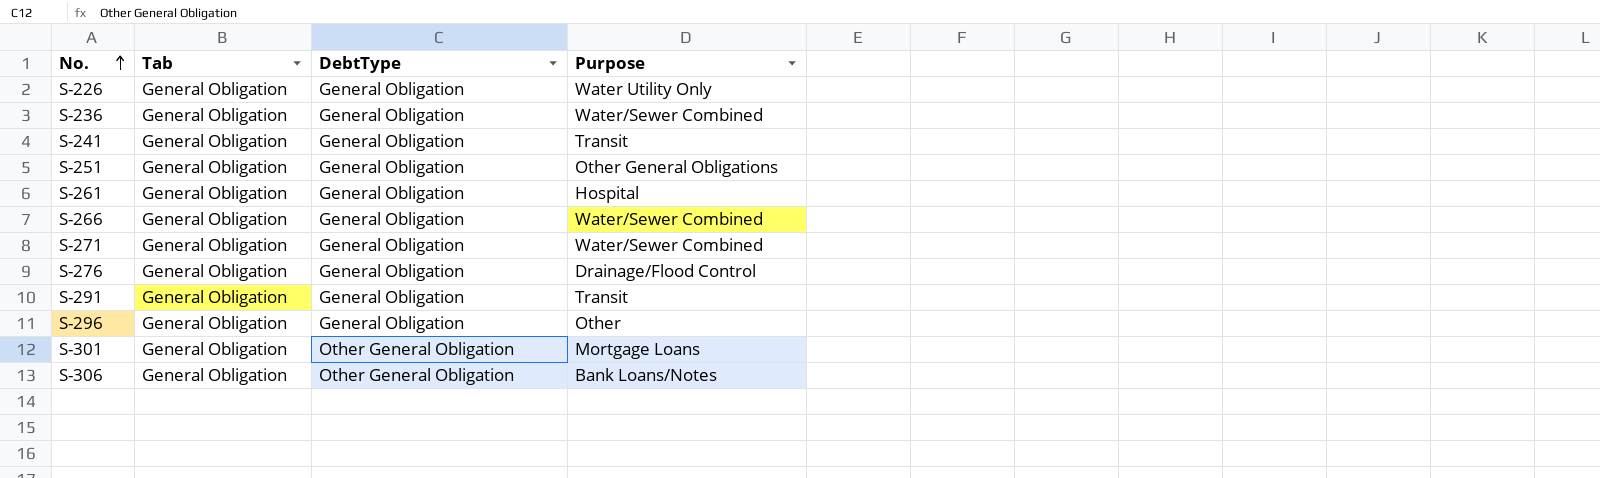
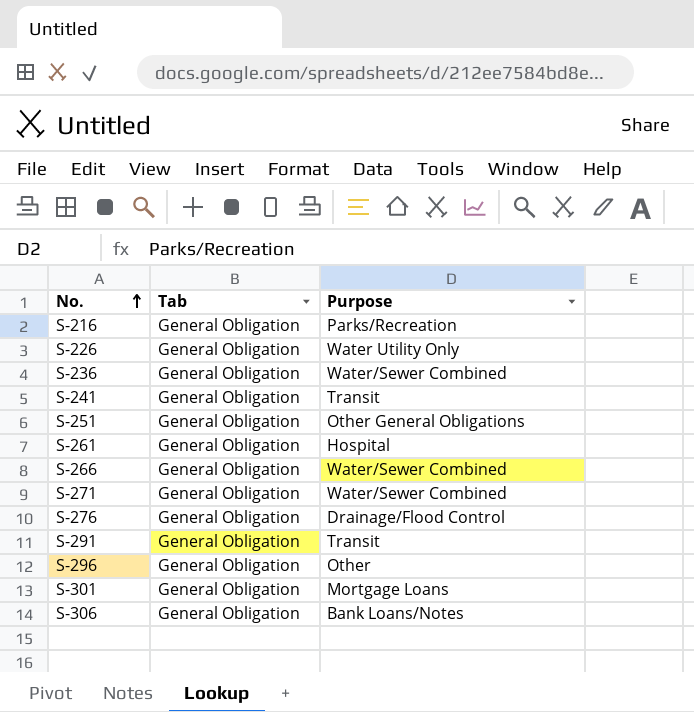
column DebtType | position: 3 -> none
row S-216: none -> General Obligation | Parks/Recreation

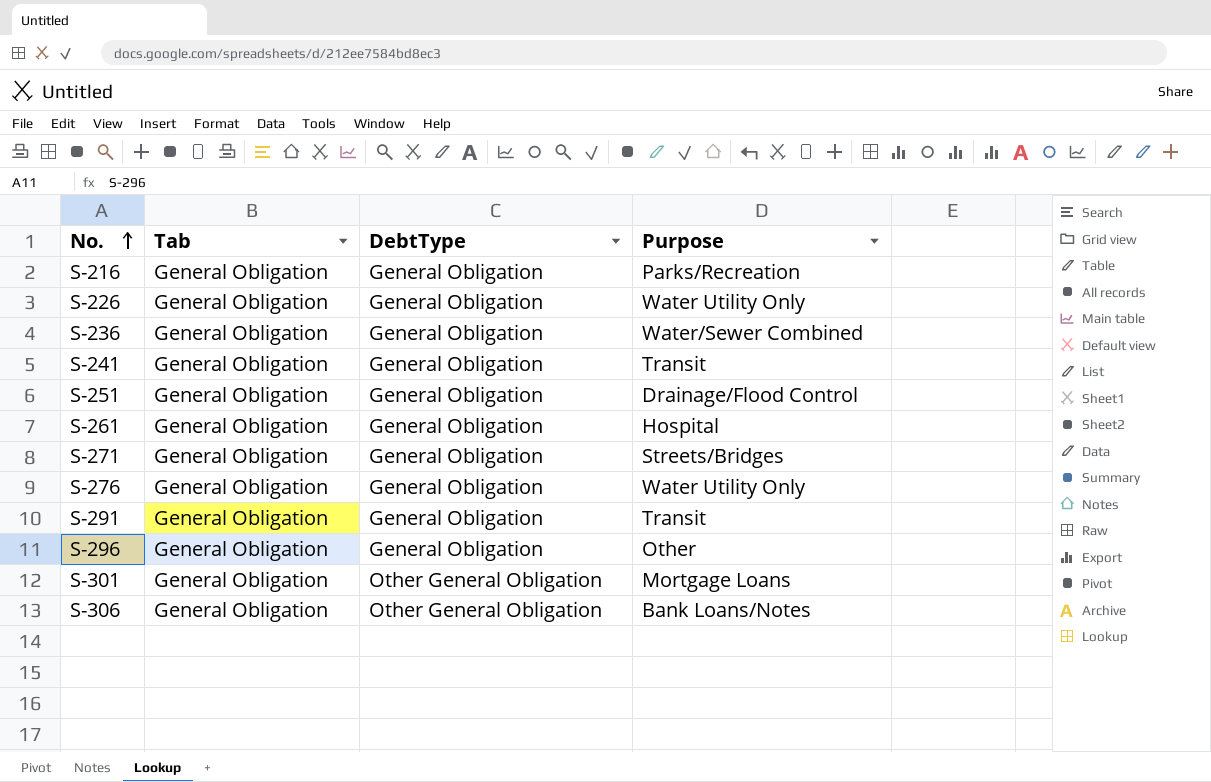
column DebtType | position: none -> 3
row S-266: General Obligation | Water/Sewer Combined -> none
S-251 | Purpose: Other General Obligations -> Drainage/Flood Control
S-271 | Purpose: Water/Sewer Combined -> Streets/Bridges
S-276 | Purpose: Drainage/Flood Control -> Water Utility Only

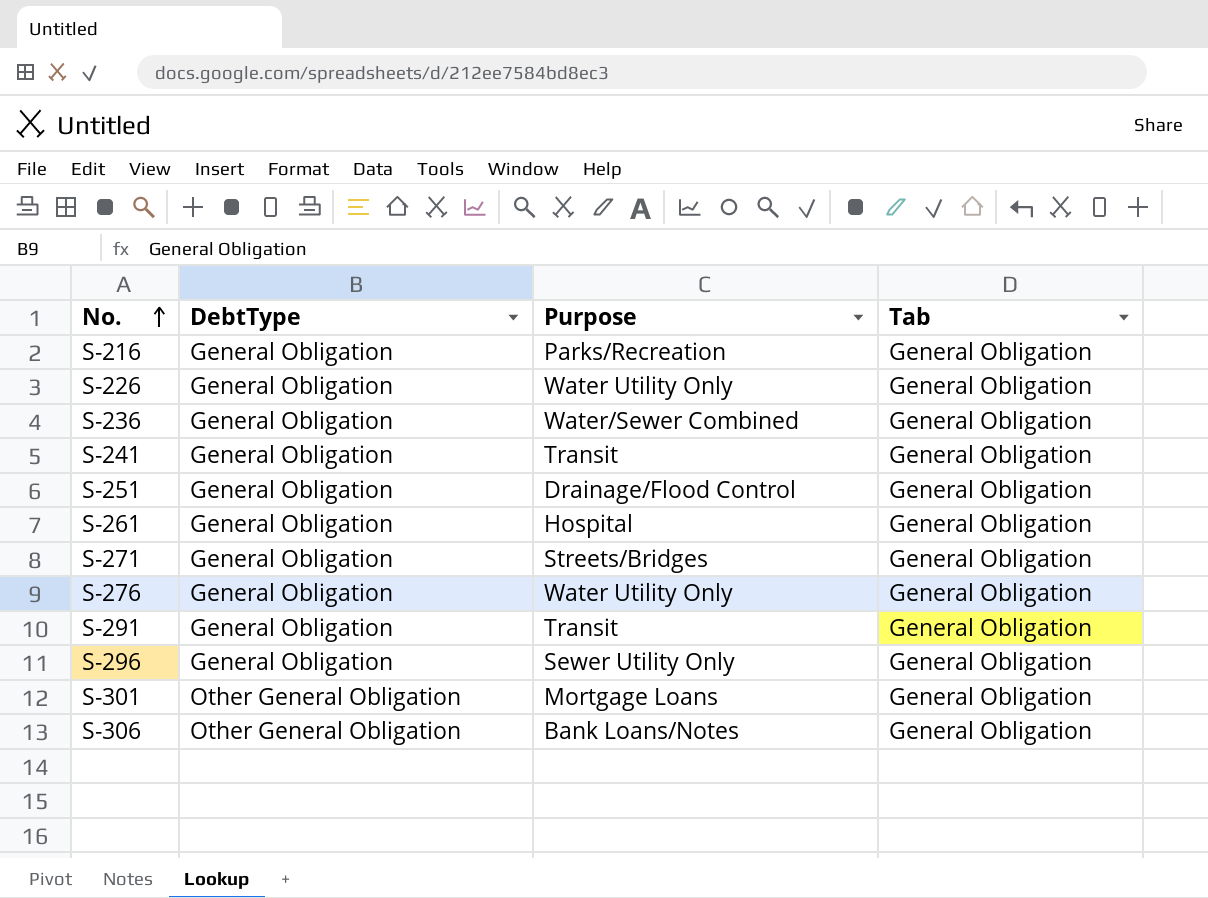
column Tab | position: 2 -> 4
S-296 | Purpose: Other -> Sewer Utility Only

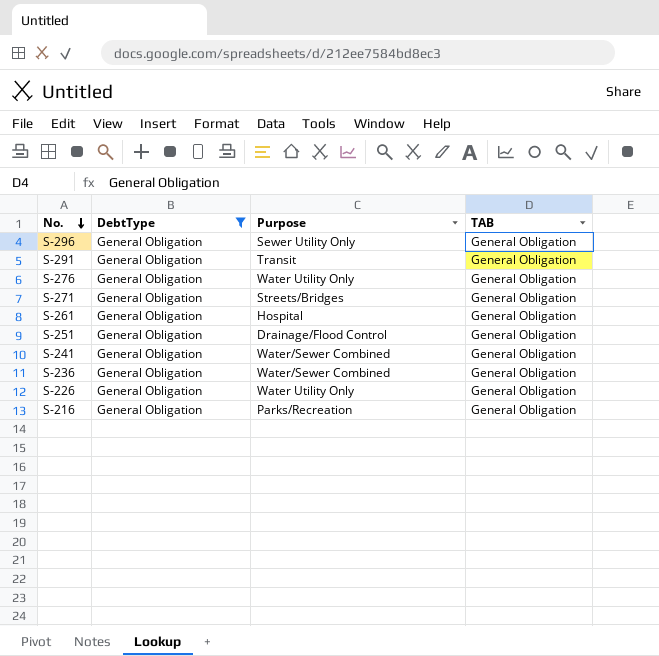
filter: none -> DebtType = General Obligation
row order: No. ascending -> No. descending
column name: Tab -> TAB
S-241 | Purpose: Transit -> Water/Sewer Combined

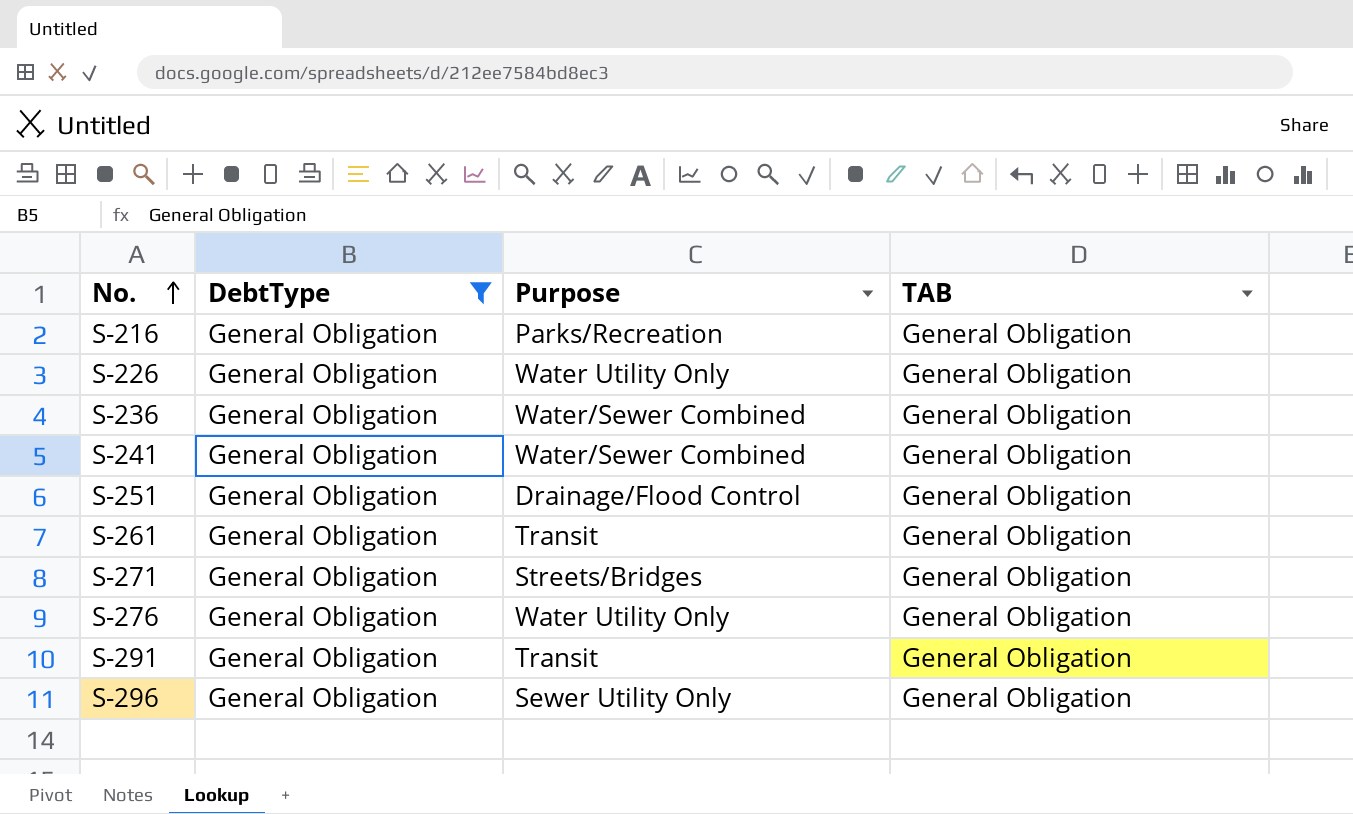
row order: No. descending -> No. ascending
S-261 | Purpose: Hospital -> Transit

